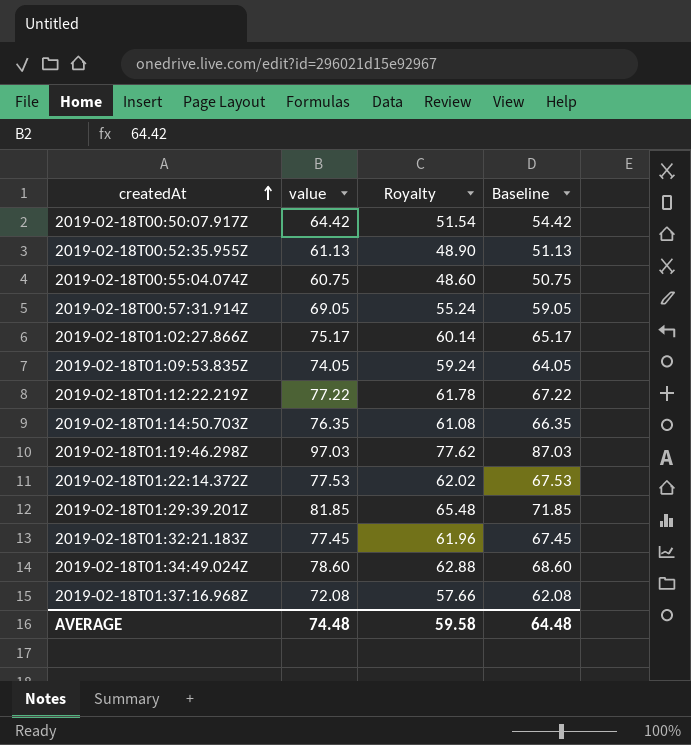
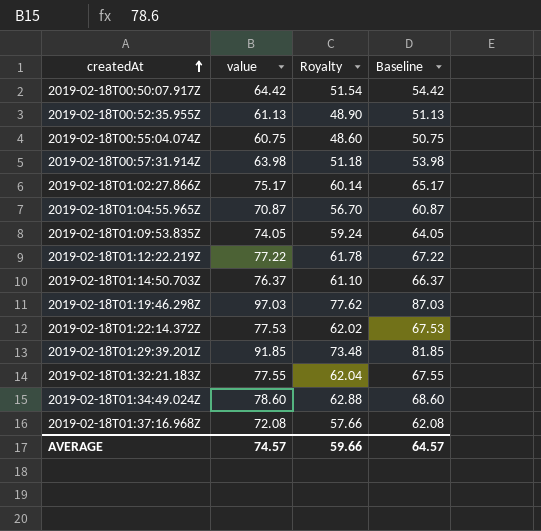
2019-02-18T00:57:31.914Z | value: 69.05 -> 63.98
2019-02-18T00:57:31.914Z | Royalty: 55.24 -> 51.18
2019-02-18T00:57:31.914Z | Baseline: 59.05 -> 53.98
row 2019-02-18T01:04:55.965Z: none -> 70.87 | 56.70 | 60.87
2019-02-18T01:14:50.703Z | value: 76.35 -> 76.37
2019-02-18T01:14:50.703Z | Royalty: 61.08 -> 61.10
2019-02-18T01:14:50.703Z | Baseline: 66.35 -> 66.37
2019-02-18T01:29:39.201Z | value: 81.85 -> 91.85
2019-02-18T01:29:39.201Z | Royalty: 65.48 -> 73.48
2019-02-18T01:29:39.201Z | Baseline: 71.85 -> 81.85
2019-02-18T01:32:21.183Z | value: 77.45 -> 77.55
2019-02-18T01:32:21.183Z | Royalty: 61.96 -> 62.04
2019-02-18T01:32:21.183Z | Baseline: 67.45 -> 67.55
AVERAGE | value: 74.48 -> 74.57
AVERAGE | Royalty: 59.58 -> 59.66
AVERAGE | Baseline: 64.48 -> 64.57

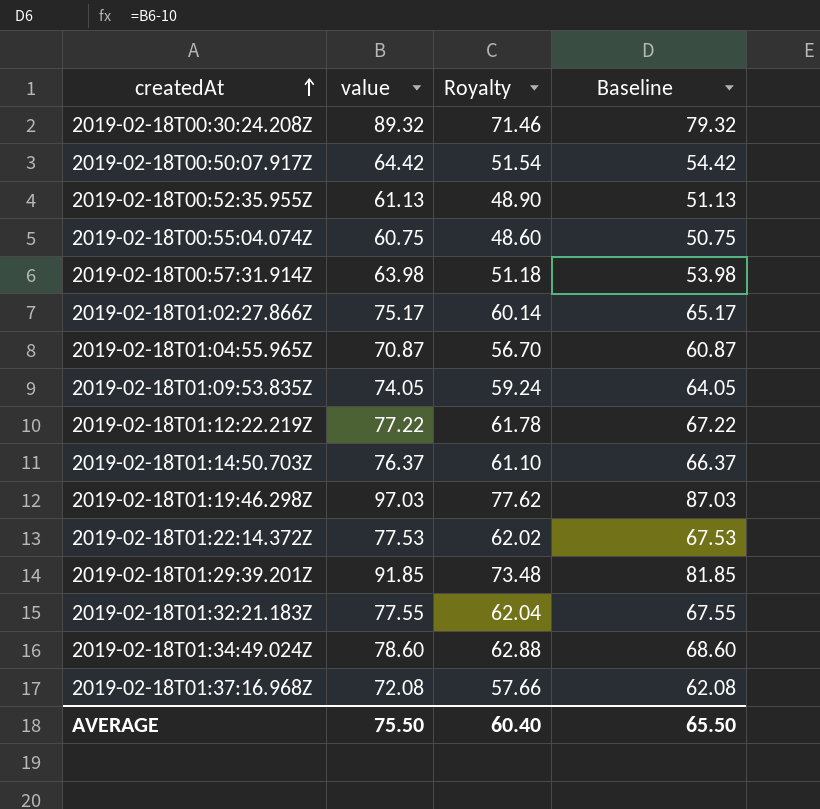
row 2019-02-18T00:30:24.208Z: none -> 89.32 | 71.46 | 79.32
AVERAGE | value: 74.57 -> 75.50
AVERAGE | Royalty: 59.66 -> 60.40
AVERAGE | Baseline: 64.57 -> 65.50

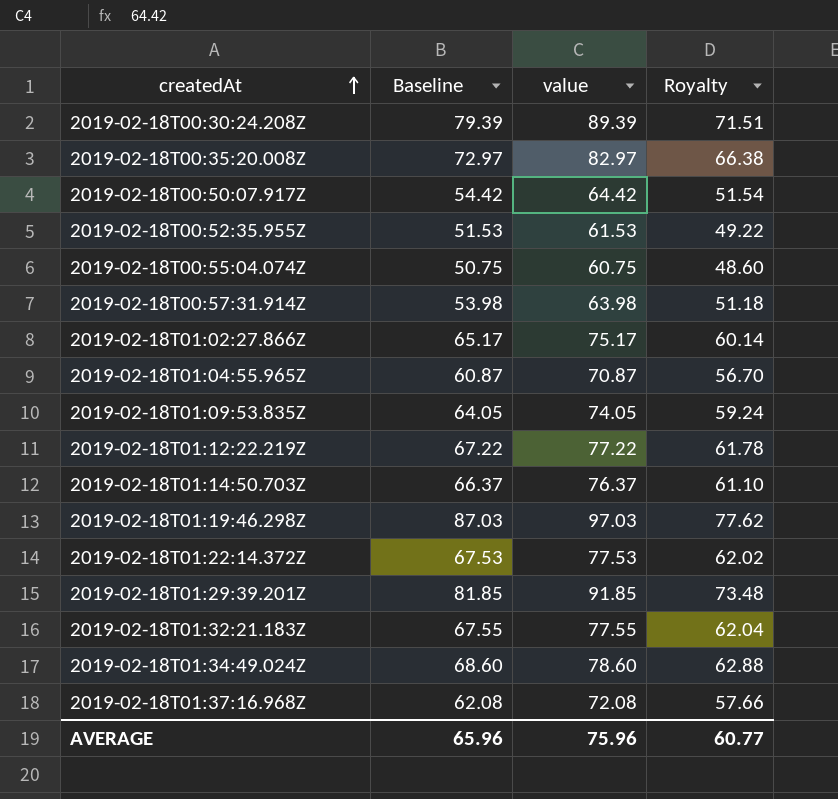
column Baseline | position: 4 -> 2
2019-02-18T00:30:24.208Z | Baseline: 79.32 -> 79.39
2019-02-18T00:30:24.208Z | value: 89.32 -> 89.39
2019-02-18T00:30:24.208Z | Royalty: 71.46 -> 71.51
row 2019-02-18T00:35:20.008Z: none -> 72.97 | 82.97 | 66.38
2019-02-18T00:52:35.955Z | Baseline: 51.13 -> 51.53
2019-02-18T00:52:35.955Z | value: 61.13 -> 61.53
2019-02-18T00:52:35.955Z | Royalty: 48.90 -> 49.22
AVERAGE | Baseline: 65.50 -> 65.96
AVERAGE | value: 75.50 -> 75.96
AVERAGE | Royalty: 60.40 -> 60.77

